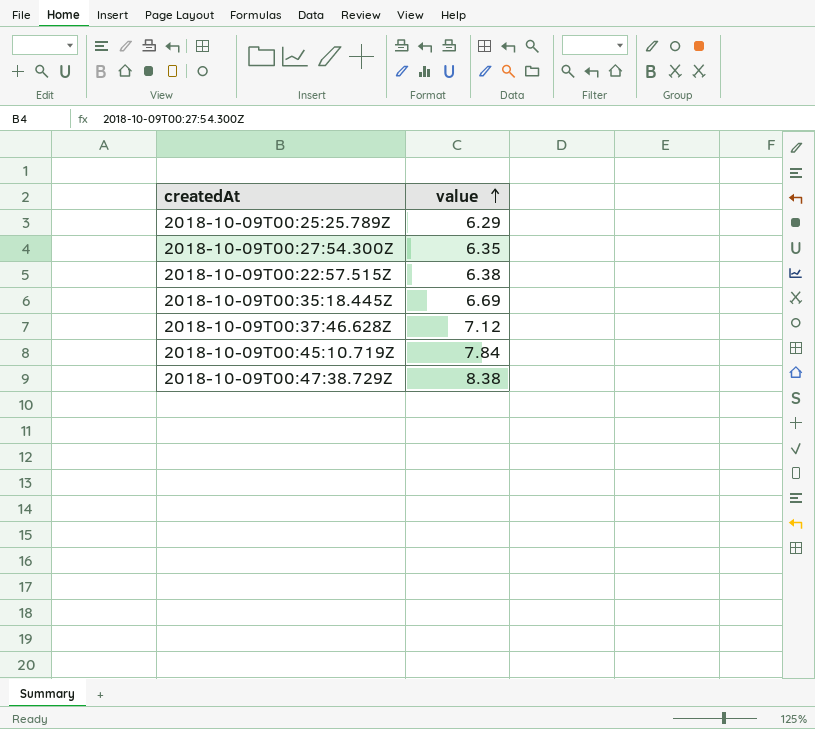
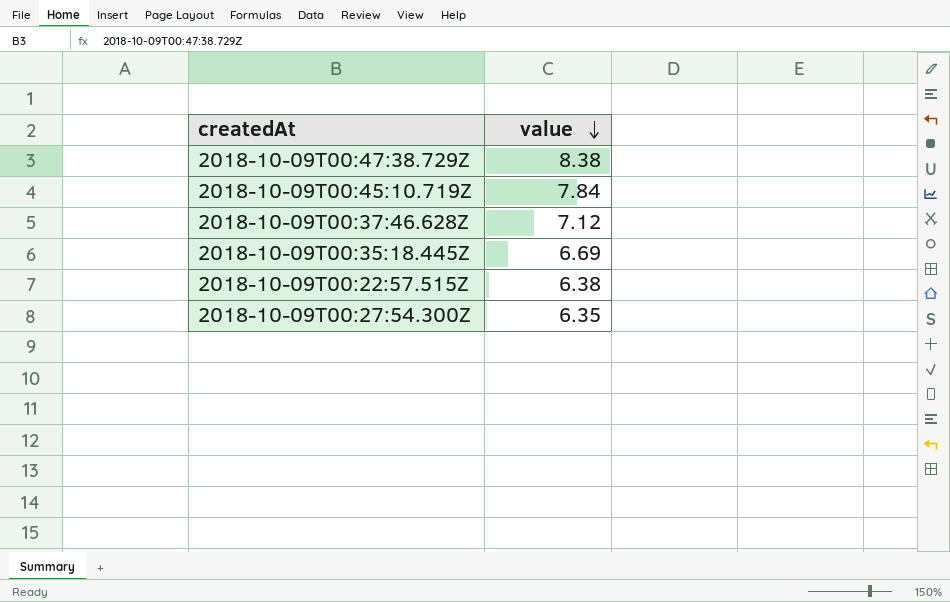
row order: value ascending -> value descending
row 2018-10-09T00:25:25.789Z: 6.29 -> none

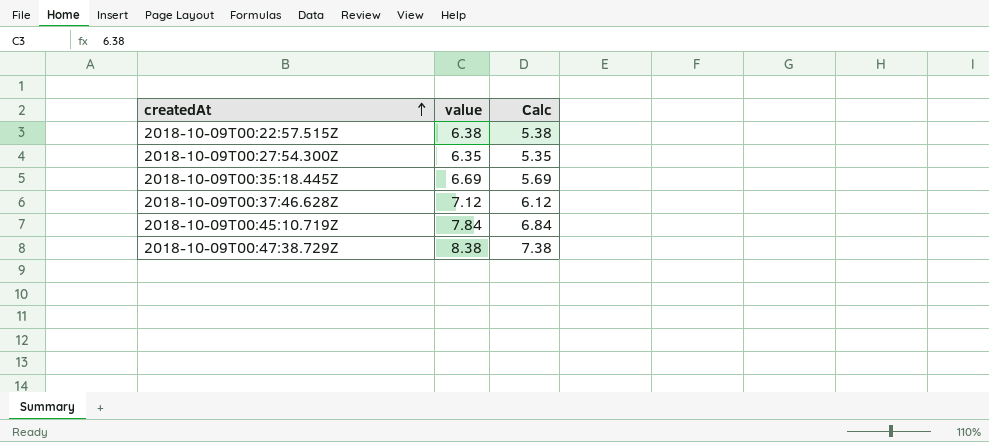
row order: value descending -> createdAt ascending
column Calc | formula: none -> [value] - 1

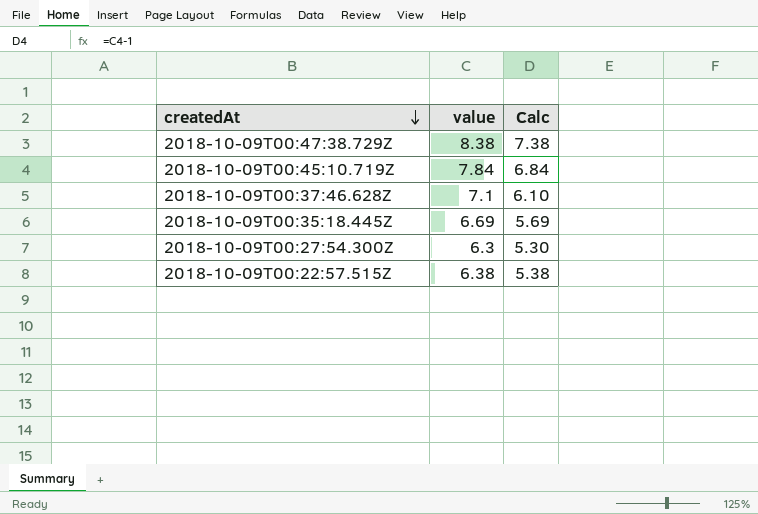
row order: createdAt ascending -> createdAt descending
2018-10-09T00:37:46.628Z | value: 7.12 -> 7.1
2018-10-09T00:37:46.628Z | Calc: 6.12 -> 6.10
2018-10-09T00:27:54.300Z | value: 6.35 -> 6.3
2018-10-09T00:27:54.300Z | Calc: 5.35 -> 5.30

